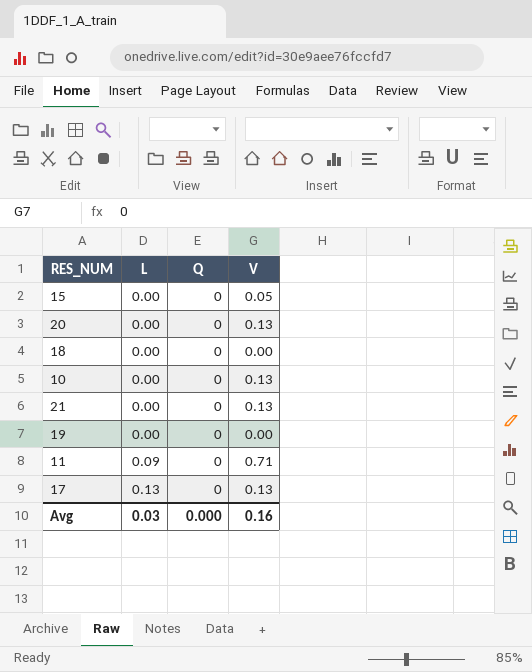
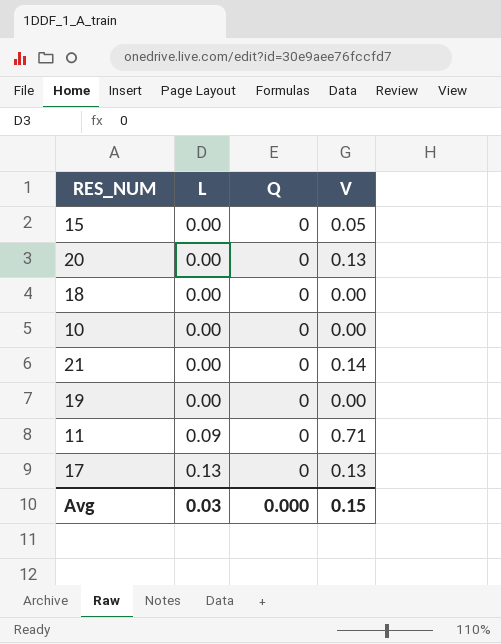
10 | V: 0.13 -> 0.00
21 | V: 0.13 -> 0.14
Avg | V: 0.16 -> 0.15

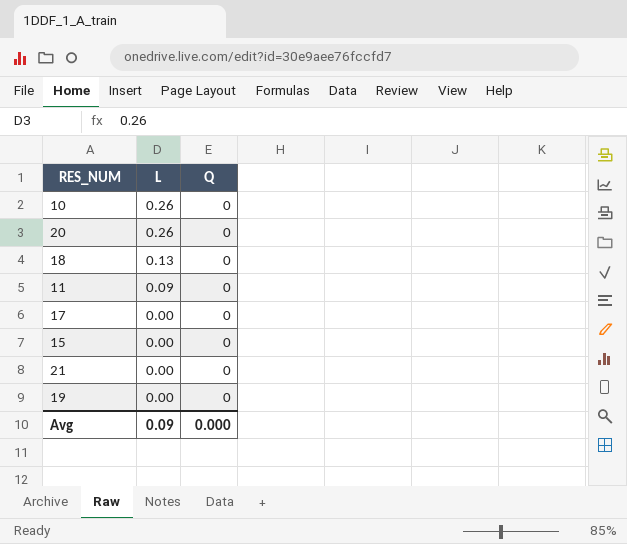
row order: L ascending -> L descending
column V | position: 4 -> none
10 | L: 0.00 -> 0.26
20 | L: 0.00 -> 0.26
18 | L: 0.00 -> 0.13
17 | L: 0.13 -> 0.00
Avg | L: 0.03 -> 0.09

